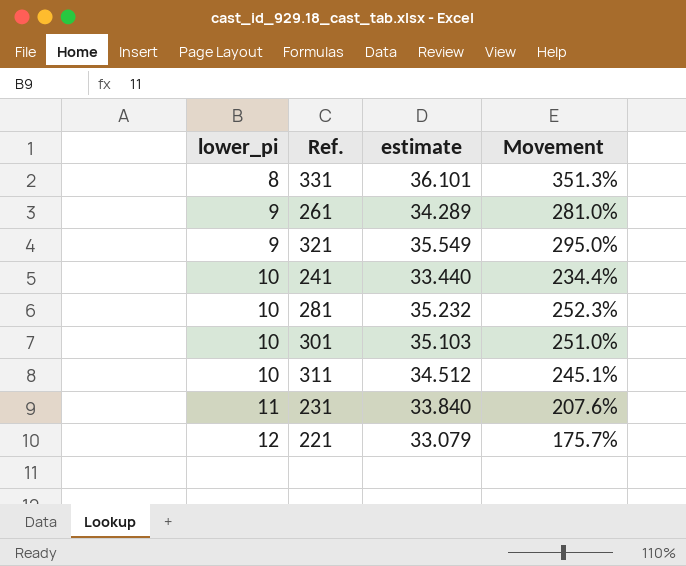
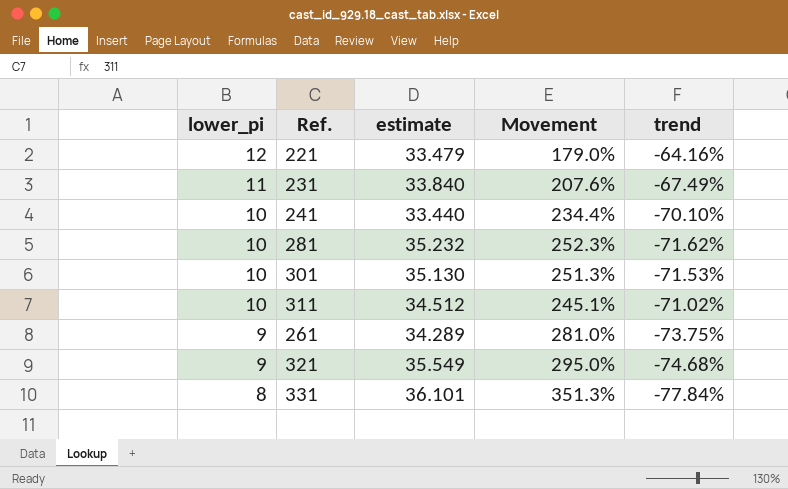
row order: lower_pi ascending -> lower_pi descending
column trend | formula: none -> ([lower_pi] - [estimate]) / [estimate]
221 | estimate: 33.079 -> 33.479
221 | Movement: 175.7% -> 179.0%
301 | estimate: 35.103 -> 35.130
301 | Movement: 251.0% -> 251.3%

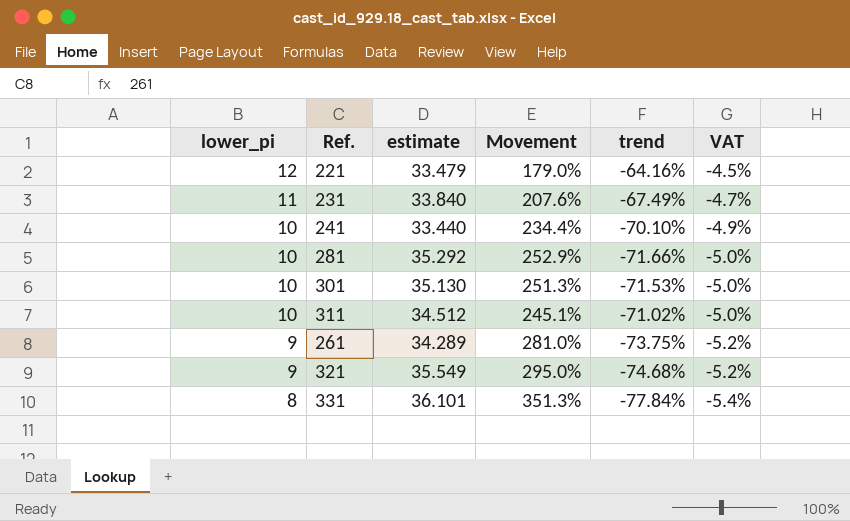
column VAT | formula: none -> [trend] * 0.07
281 | estimate: 35.232 -> 35.292
281 | Movement: 252.3% -> 252.9%
281 | trend: -71.62% -> -71.66%

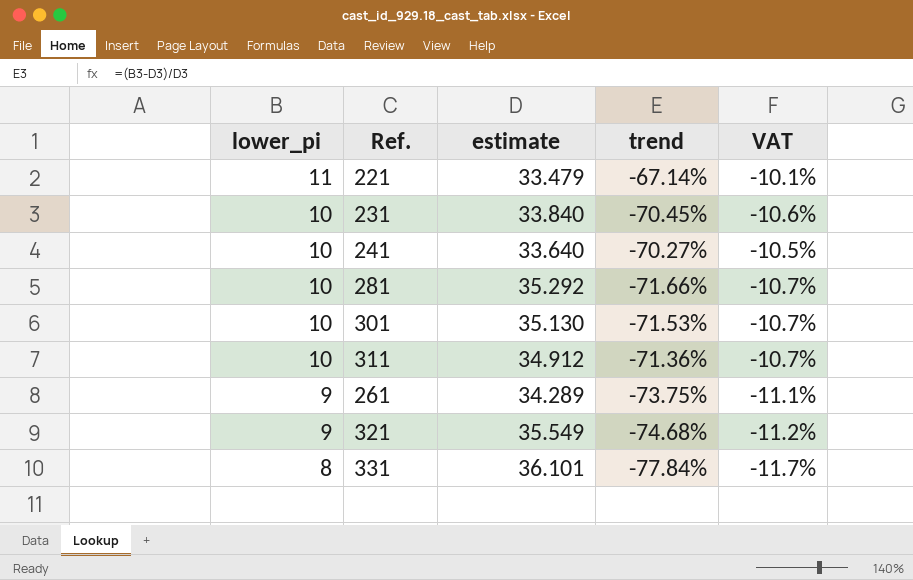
column Movement | formula: ([estimate] - [lower_pi]) / [lower_pi] -> none
column VAT | formula: [trend] * 0.07 -> [trend] * 0.15
221 | lower_pi: 12 -> 11
221 | trend: -64.16% -> -67.14%
231 | lower_pi: 11 -> 10
231 | trend: -67.49% -> -70.45%
241 | estimate: 33.440 -> 33.640
241 | trend: -70.10% -> -70.27%
311 | estimate: 34.512 -> 34.912
311 | trend: -71.02% -> -71.36%

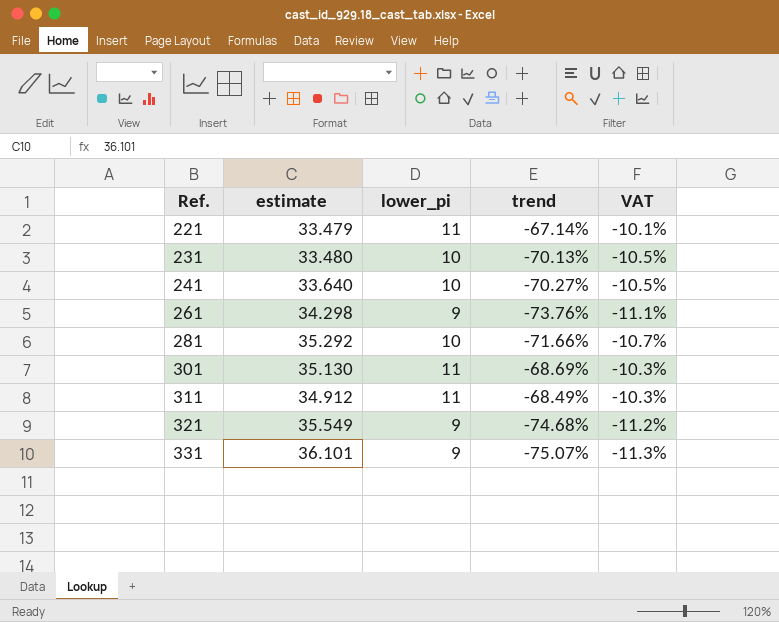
row order: lower_pi descending -> Ref. ascending
column lower_pi | position: 1 -> 3
231 | estimate: 33.840 -> 33.480
231 | trend: -70.45% -> -70.13%
231 | VAT: -10.6% -> -10.5%
261 | estimate: 34.289 -> 34.298
261 | trend: -73.75% -> -73.76%
301 | lower_pi: 10 -> 11
301 | trend: -71.53% -> -68.69%
301 | VAT: -10.7% -> -10.3%
311 | lower_pi: 10 -> 11
311 | trend: -71.36% -> -68.49%
311 | VAT: -10.7% -> -10.3%
331 | lower_pi: 8 -> 9
331 | trend: -77.84% -> -75.07%
331 | VAT: -11.7% -> -11.3%

